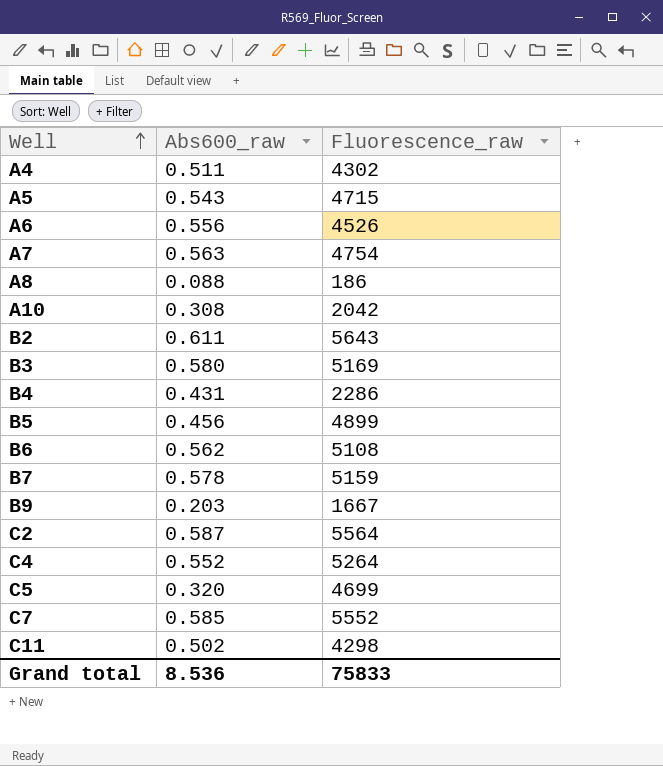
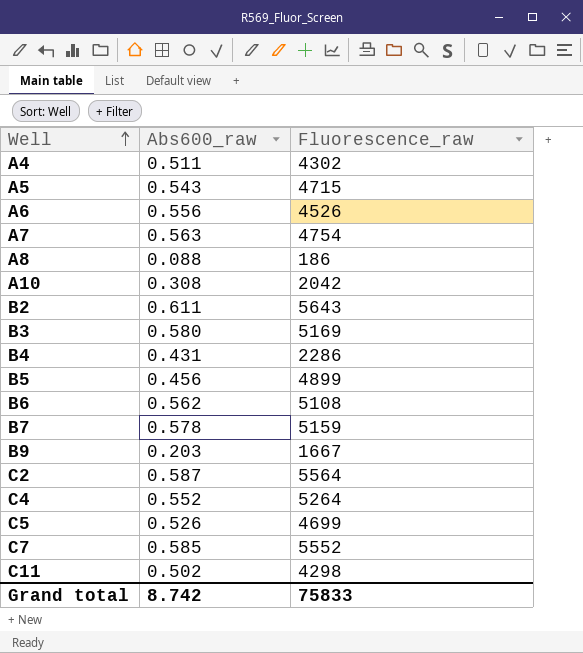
C5 | Abs600_raw: 0.320 -> 0.526
Grand total | Abs600_raw: 8.536 -> 8.742

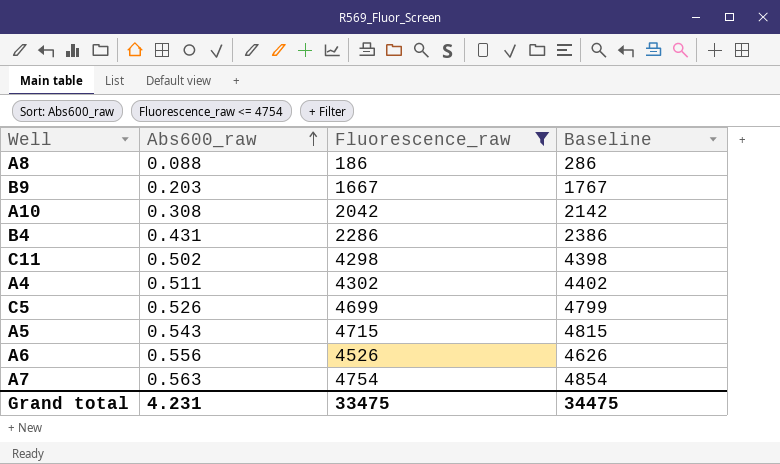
filter: none -> Fluorescence_raw <= 4754
row order: Well ascending -> Abs600_raw ascending
column Baseline | formula: none -> [Fluorescence_raw] + 100
Grand total | Abs600_raw: 8.742 -> 4.231
Grand total | Fluorescence_raw: 75833 -> 33475

